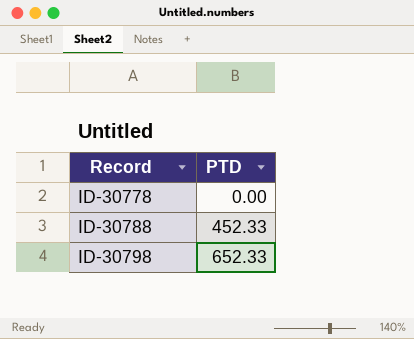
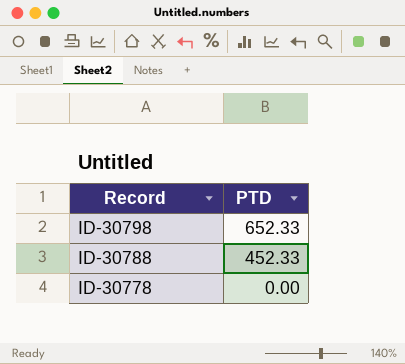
row order: Record ascending -> Record descending

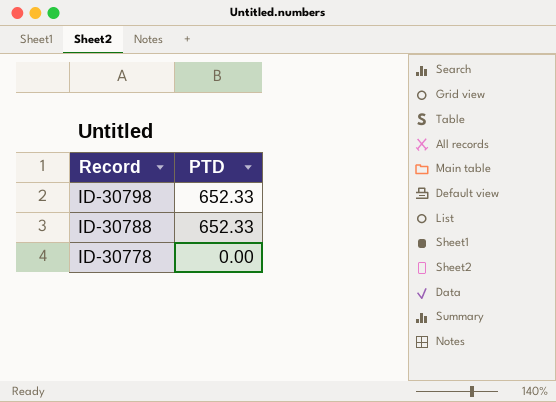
ID-30788 | PTD: 452.33 -> 652.33

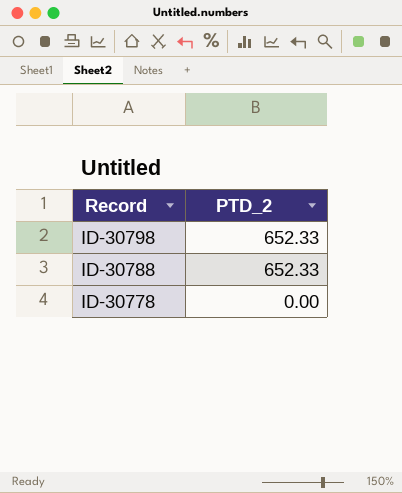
column name: PTD -> PTD_2

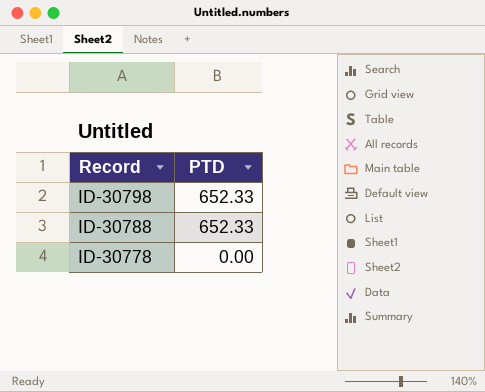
column name: PTD_2 -> PTD

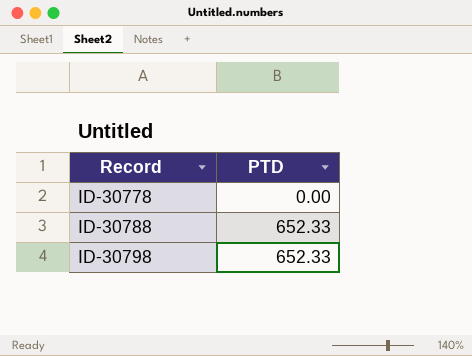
row order: Record descending -> Record ascending

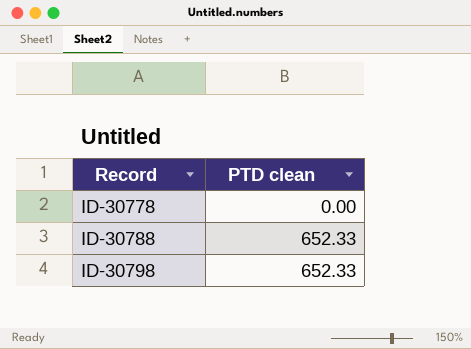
column name: PTD -> PTD clean

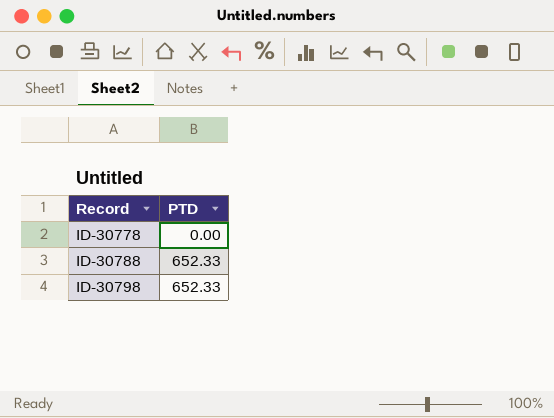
column name: PTD clean -> PTD

